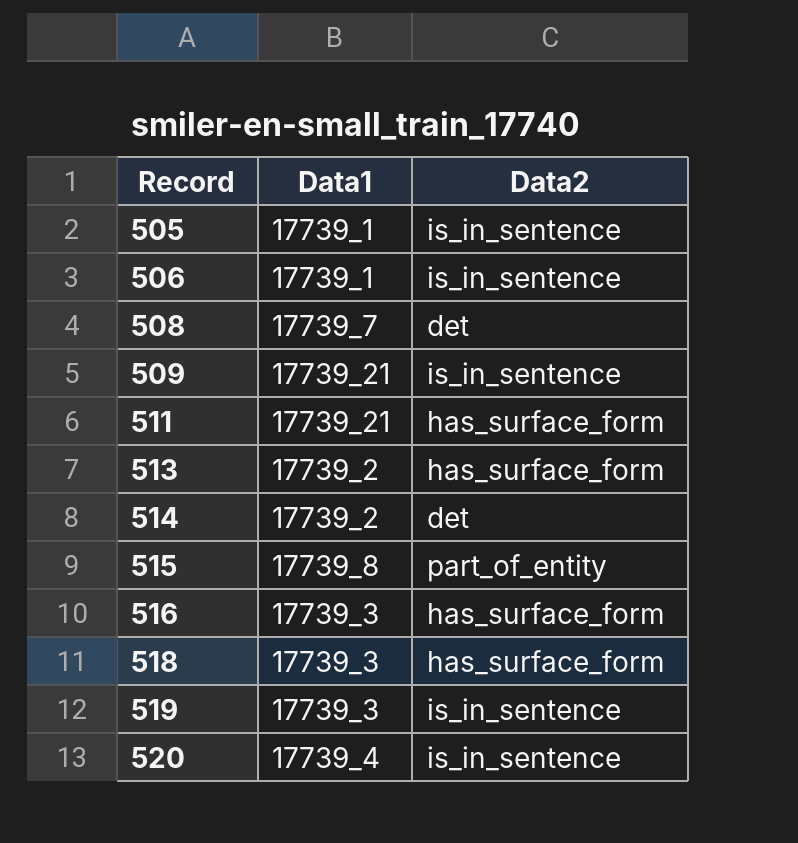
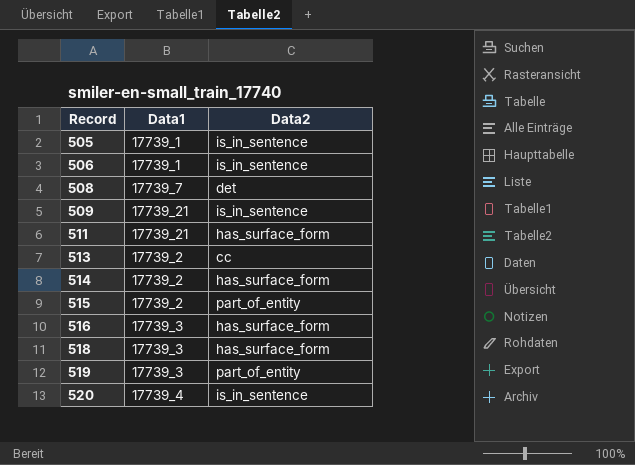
513 | Data2: has_surface_form -> cc
514 | Data2: det -> has_surface_form
515 | Data1: 17739_8 -> 17739_2
519 | Data2: is_in_sentence -> part_of_entity

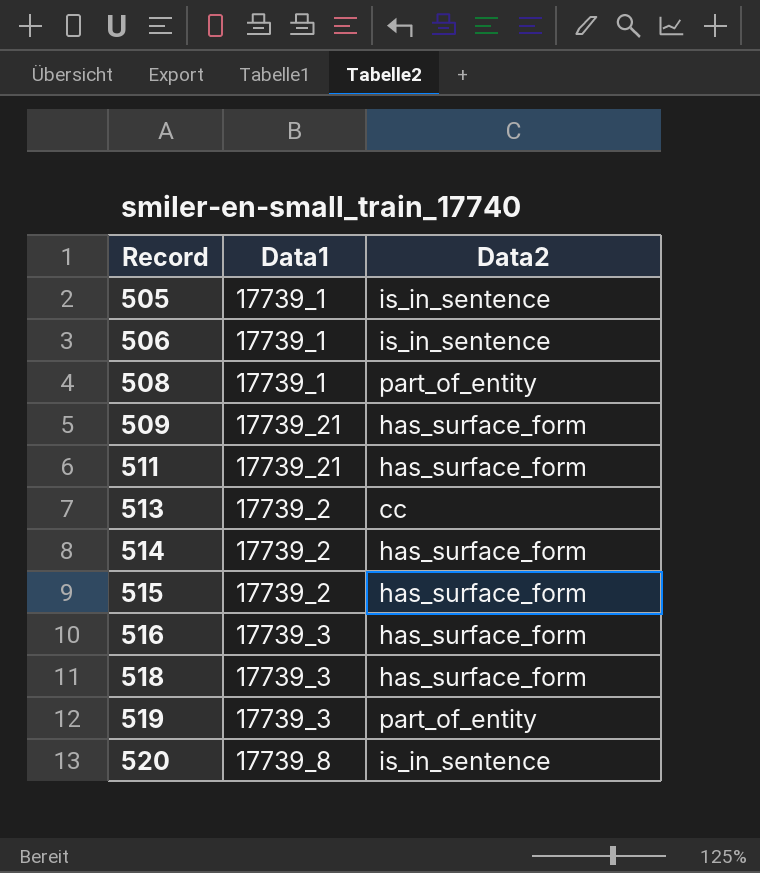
508 | Data1: 17739_7 -> 17739_1
508 | Data2: det -> part_of_entity
509 | Data2: is_in_sentence -> has_surface_form
515 | Data2: part_of_entity -> has_surface_form
520 | Data1: 17739_4 -> 17739_8

